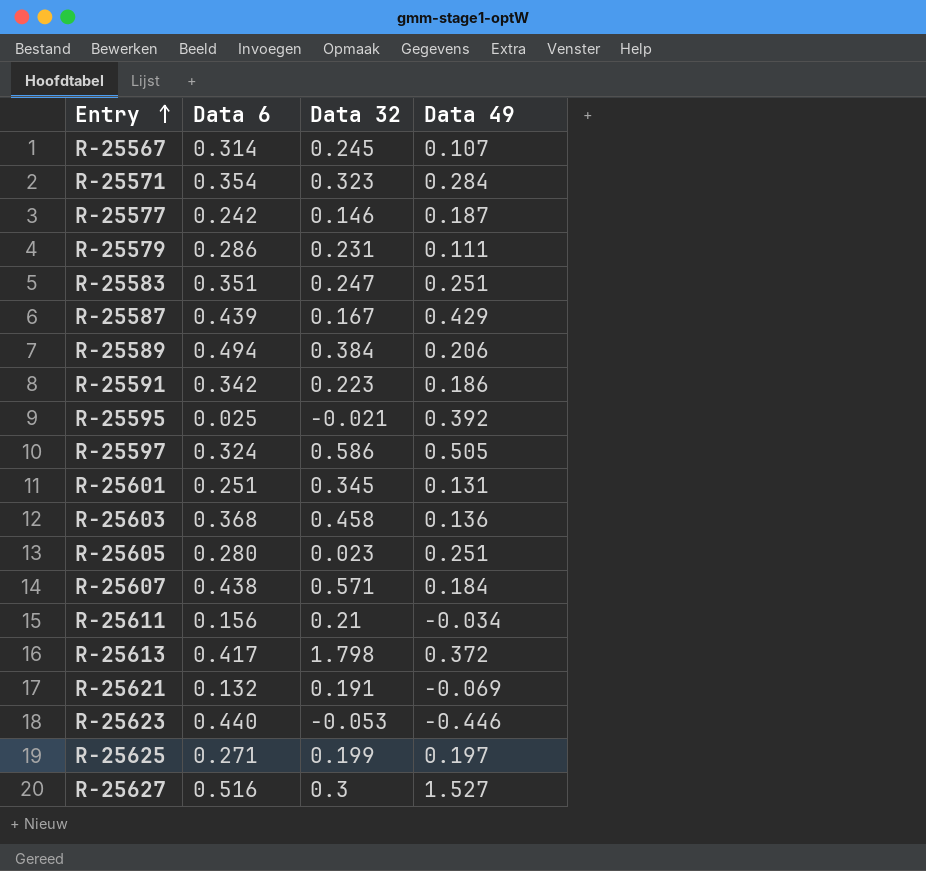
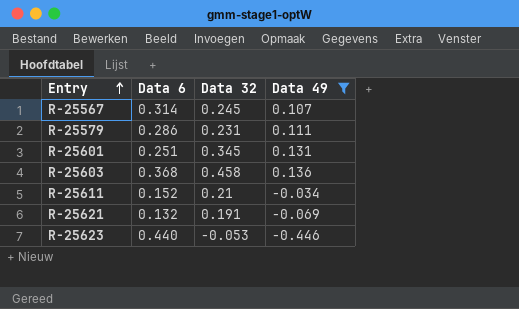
filter: none -> Data 49 <= 0.136
R-25611 | Data 6: 0.156 -> 0.152

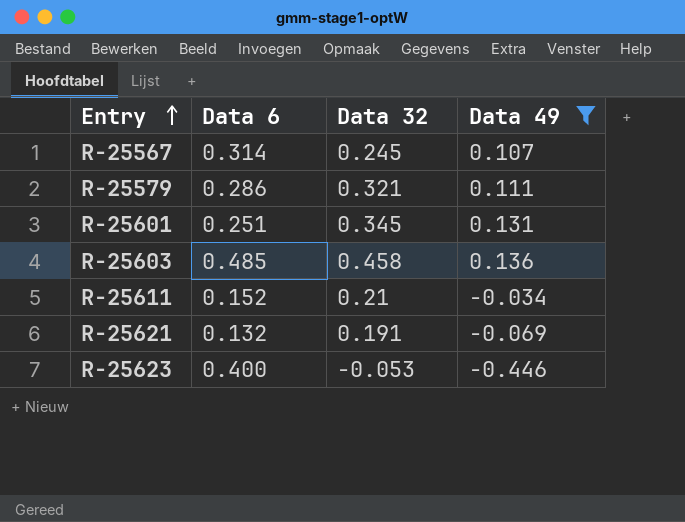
R-25579 | Data 32: 0.231 -> 0.321
R-25603 | Data 6: 0.368 -> 0.485
R-25623 | Data 6: 0.440 -> 0.400

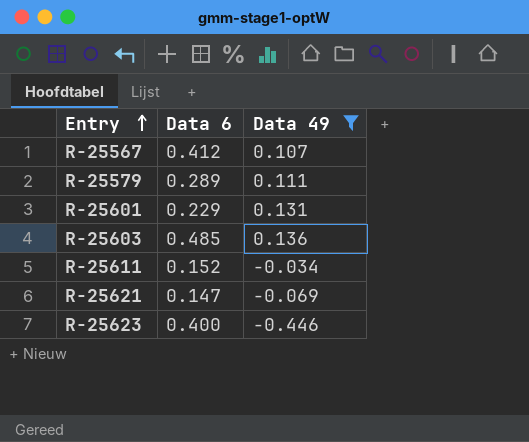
column Data 32 | position: 3 -> none
R-25567 | Data 6: 0.314 -> 0.412
R-25579 | Data 6: 0.286 -> 0.289
R-25601 | Data 6: 0.251 -> 0.229
R-25621 | Data 6: 0.132 -> 0.147

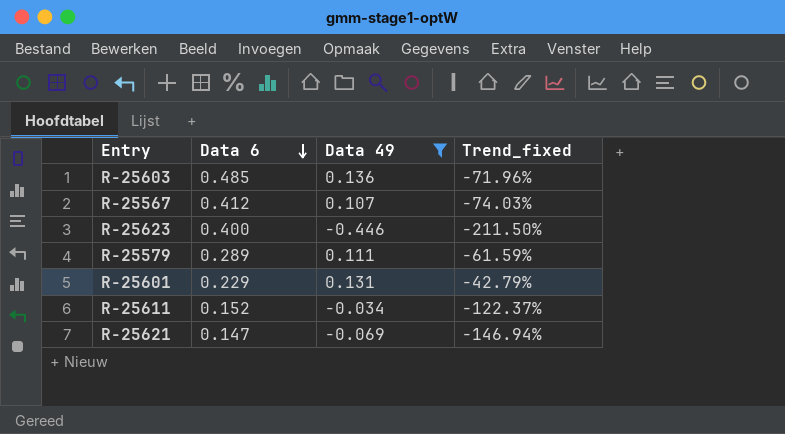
row order: Entry ascending -> Data 6 descending
column Trend_fixed | formula: none -> ([Data 49] - [Data 6]) / [Data 6]

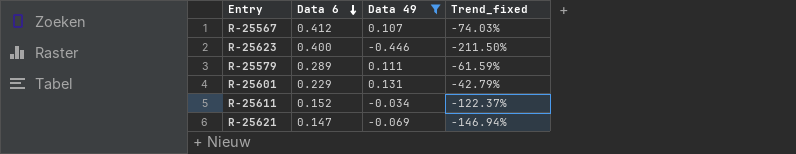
row R-25603: 0.485 | 0.136 | -71.96% -> none

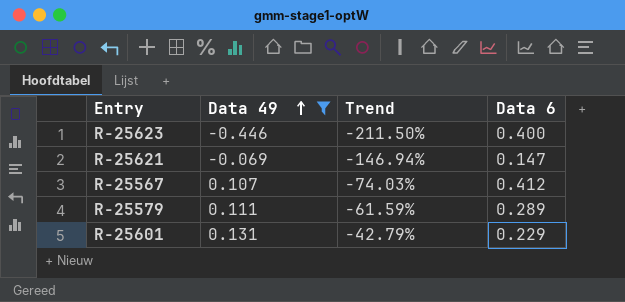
row order: Data 6 descending -> Data 49 ascending
column name: Trend_fixed -> Trend
column Data 6 | position: 2 -> 4
row R-25611: 0.152 | -0.034 | -122.37% -> none

